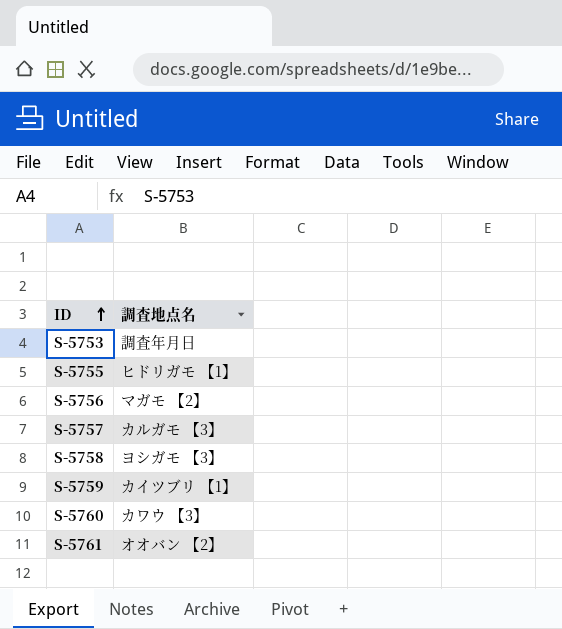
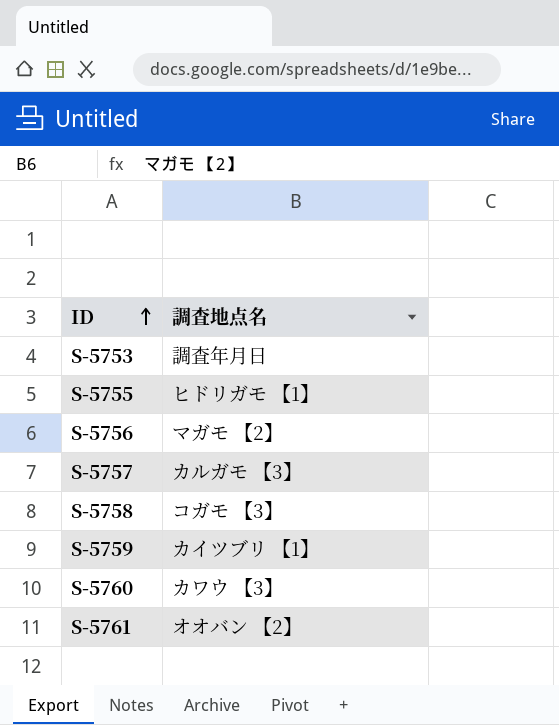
S-5758 | 調査地点名: ヨシガモ 【3】 -> コガモ 【3】

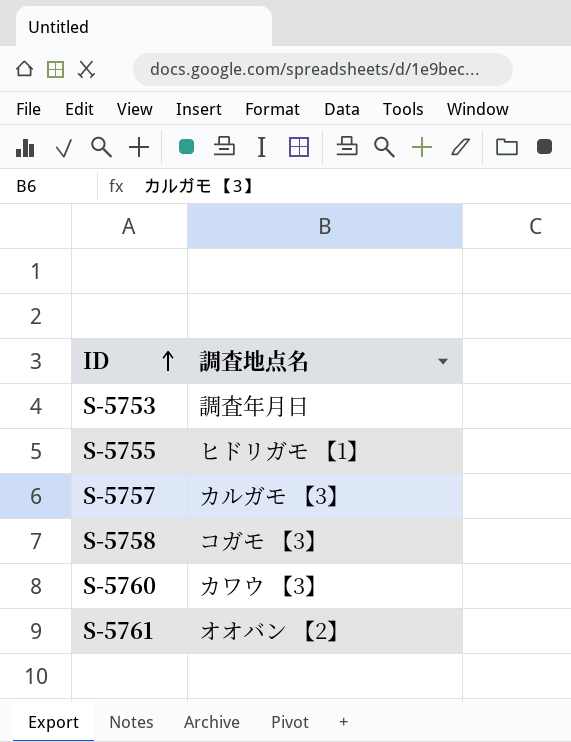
row S-5756: マガモ 【2】 -> none
row S-5759: カイツブリ 【1】 -> none

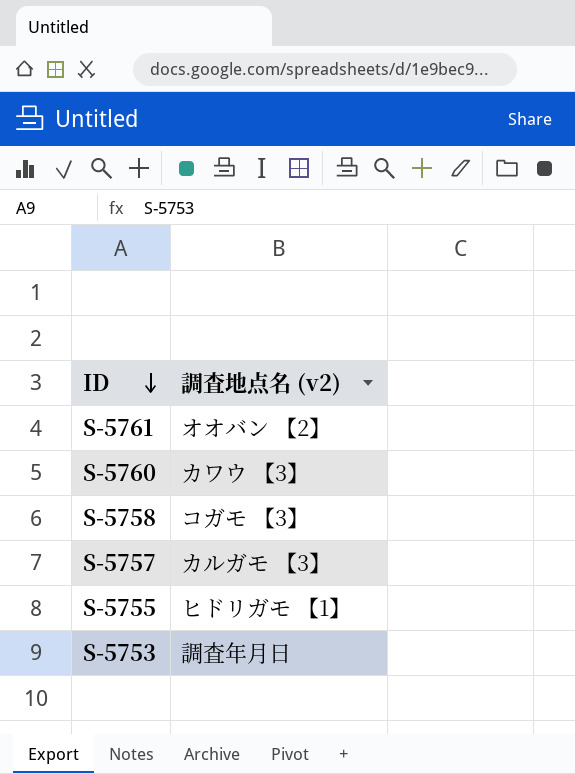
row order: ID ascending -> ID descending
column name: 調査地点名 -> 調査地点名 (v2)

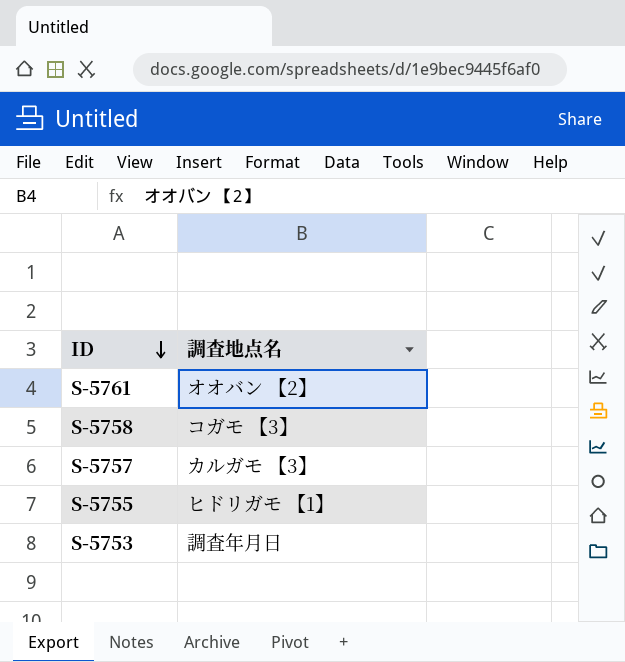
column name: 調査地点名 (v2) -> 調査地点名
row S-5760: カワウ 【3】 -> none

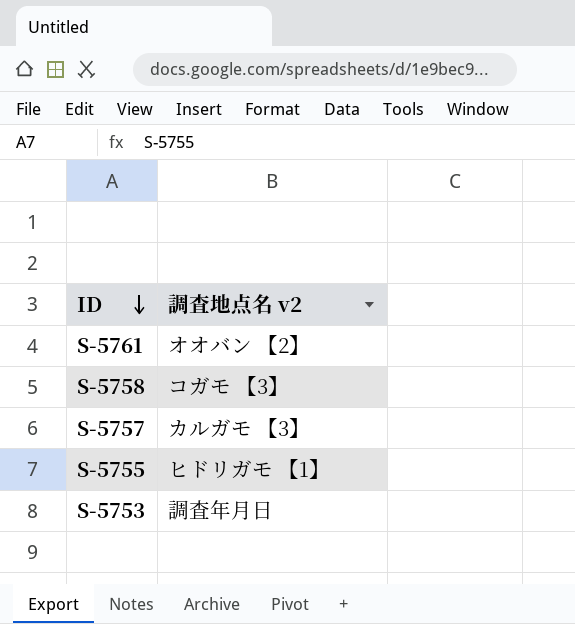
column name: 調査地点名 -> 調査地点名 v2

